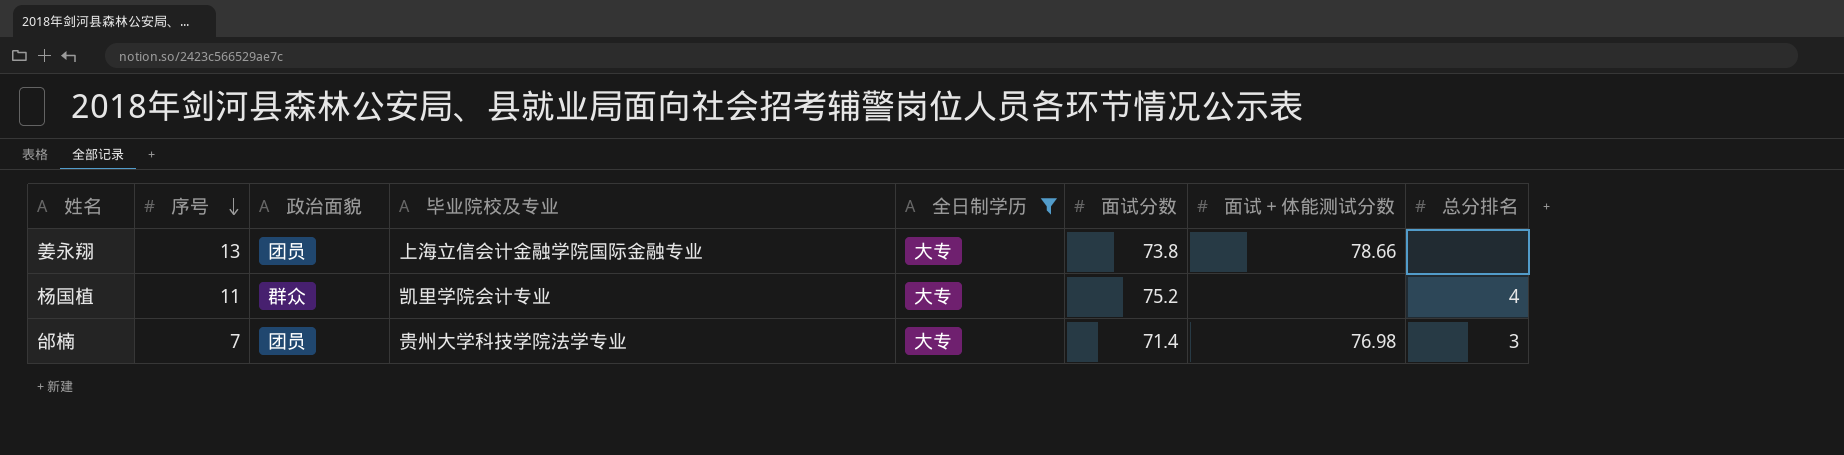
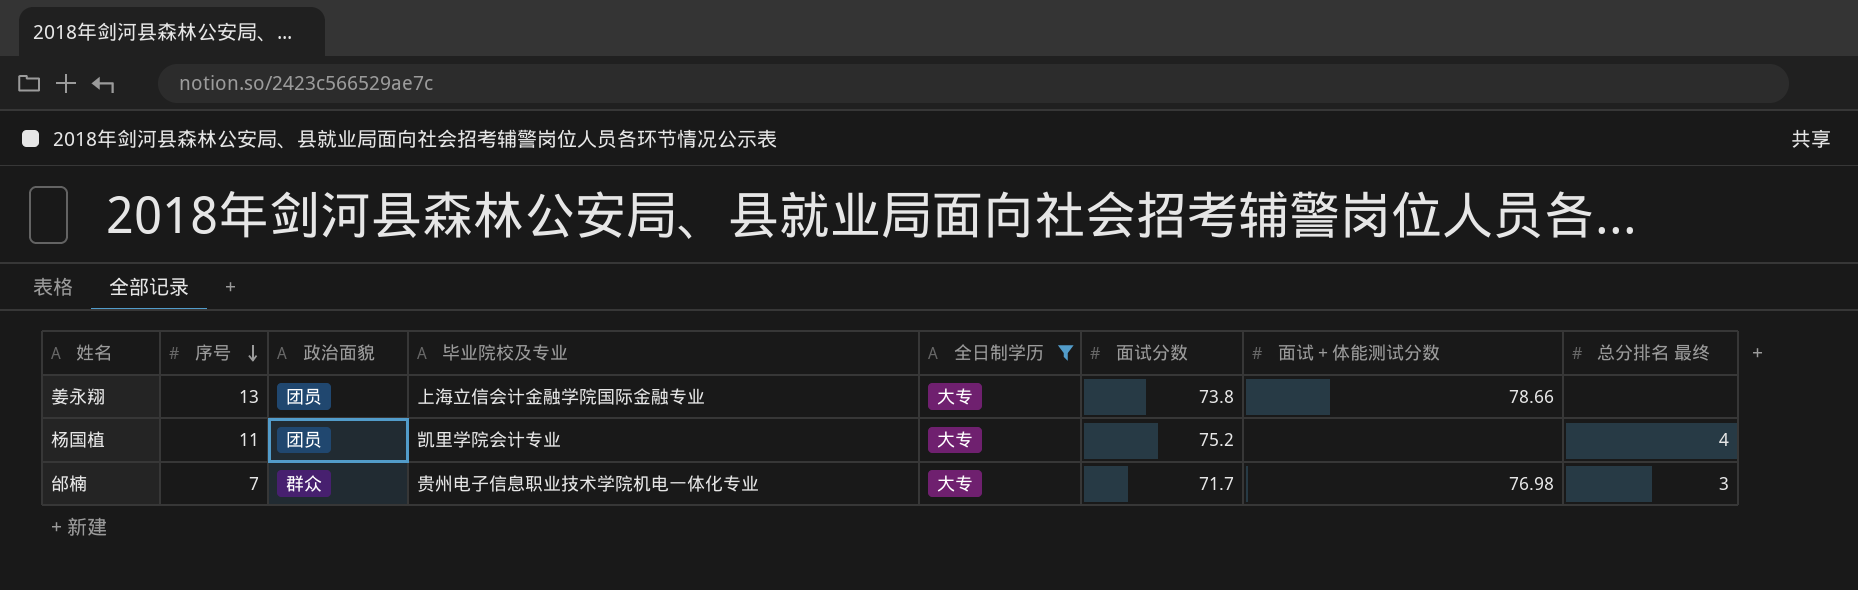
column name: 总分排名 -> 总分排名 最终
杨国植 | 政治面貌: 群众 -> 团员
邰楠 | 政治面貌: 团员 -> 群众
邰楠 | 毕业院校及专业: 贵州大学科技学院法学专业 -> 贵州电子信息职业技术学院机电一体化专业
邰楠 | 面试分数: 71.4 -> 71.7

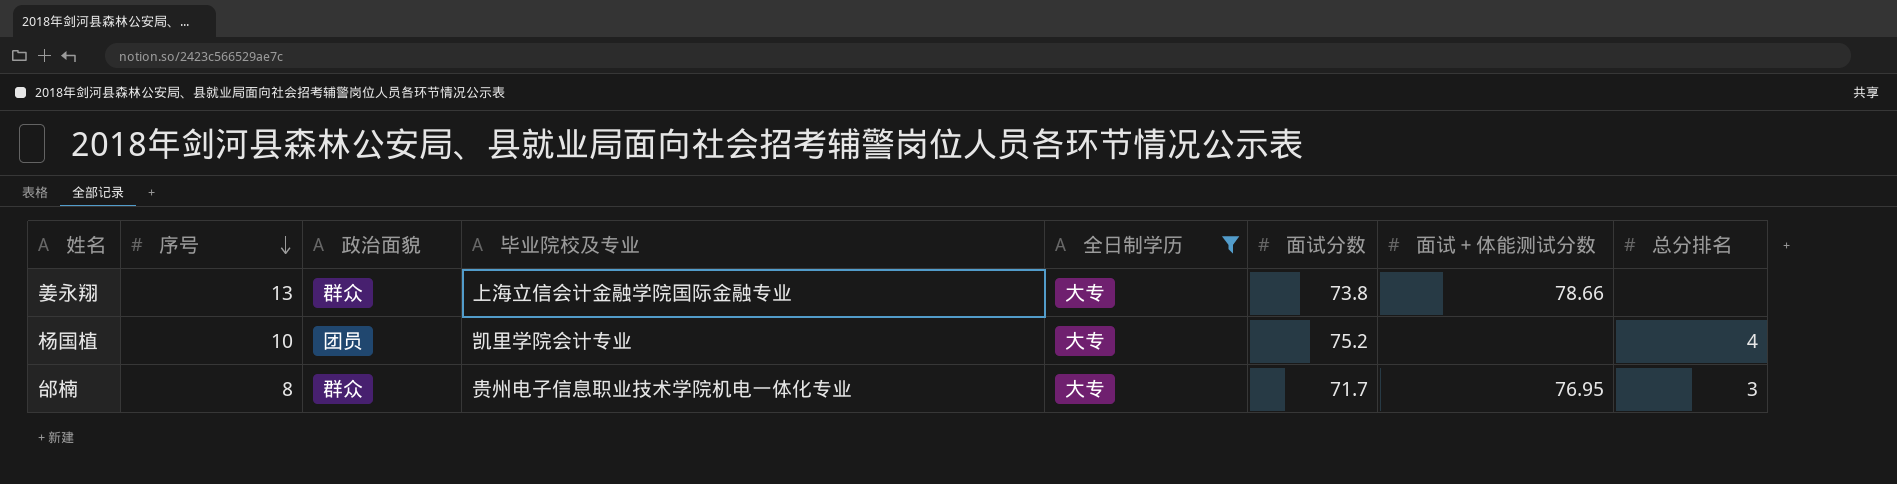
column name: 总分排名 最终 -> 总分排名
姜永翔 | 政治面貌: 团员 -> 群众
杨国植 | 序号: 11 -> 10
邰楠 | 序号: 7 -> 8
邰楠 | 面试＋体能测试分数: 76.98 -> 76.95

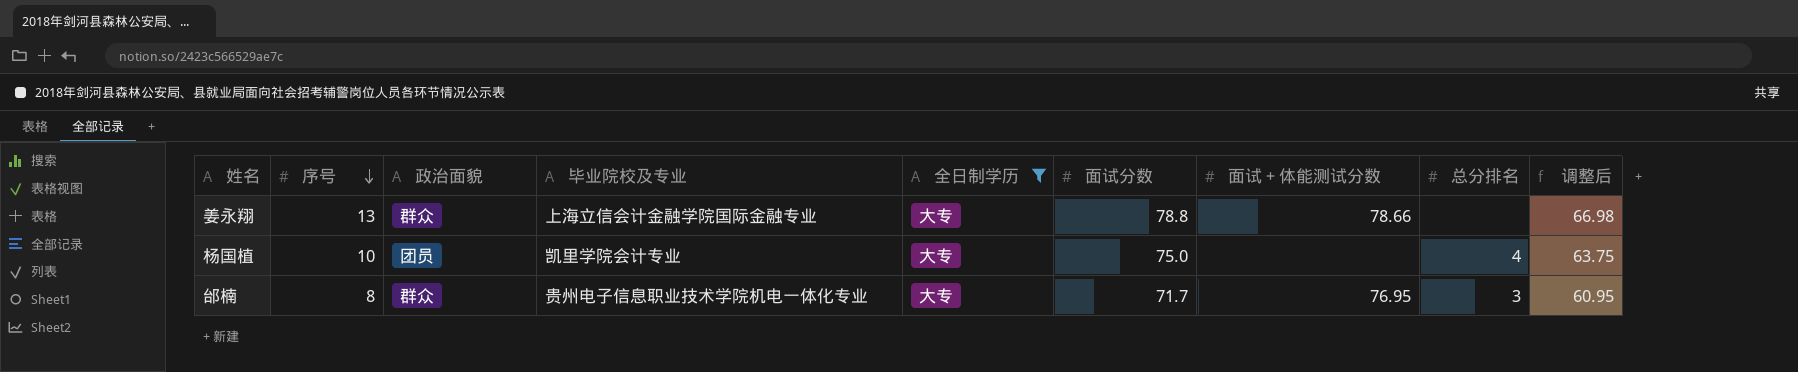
column 调整后 | formula: none -> [面试分数] * 0.85
姜永翔 | 面试分数: 73.8 -> 78.8
杨国植 | 面试分数: 75.2 -> 75.0

